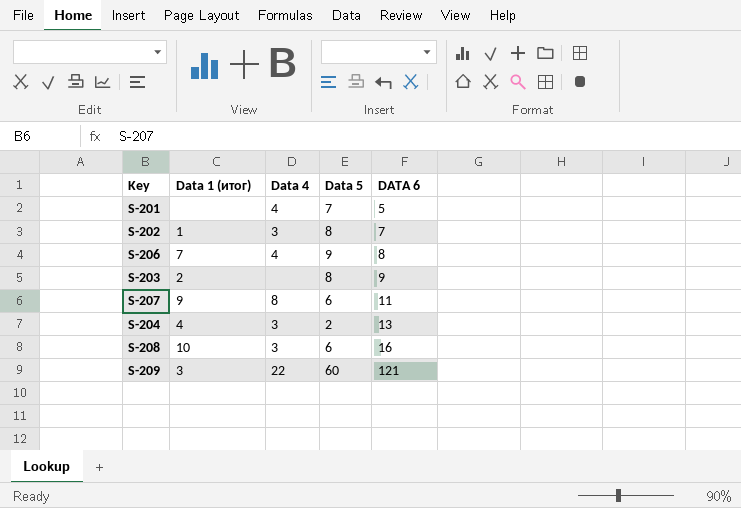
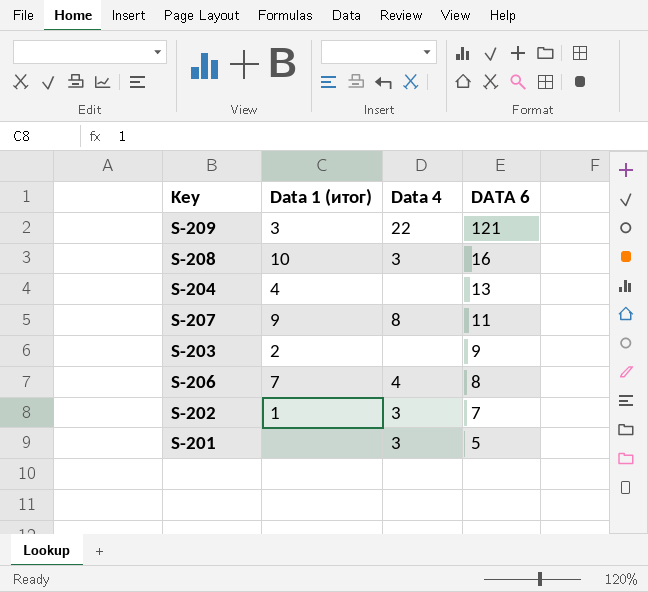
row order: DATA 6 ascending -> DATA 6 descending
column Data 5 | position: 4 -> none
S-204 | Data 4: 3 -> none
S-201 | Data 4: 4 -> 3

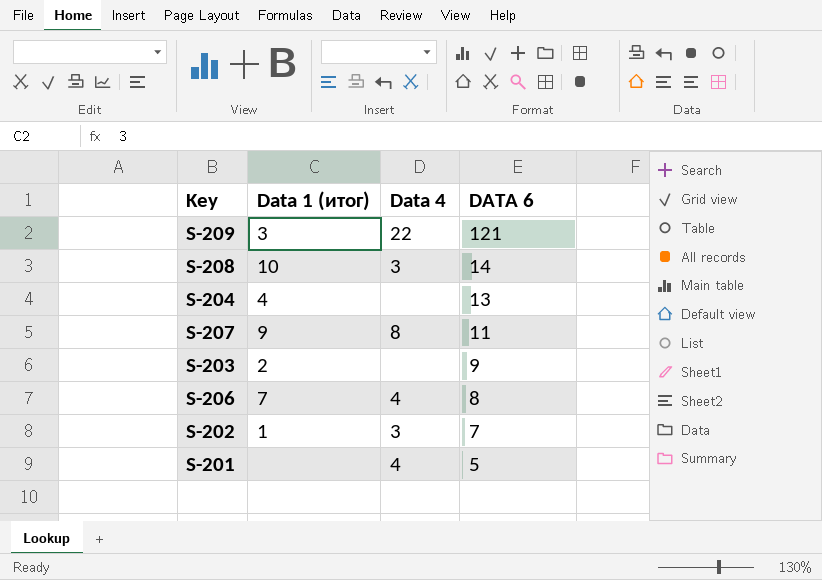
S-208 | DATA 6: 16 -> 14
S-201 | Data 4: 3 -> 4

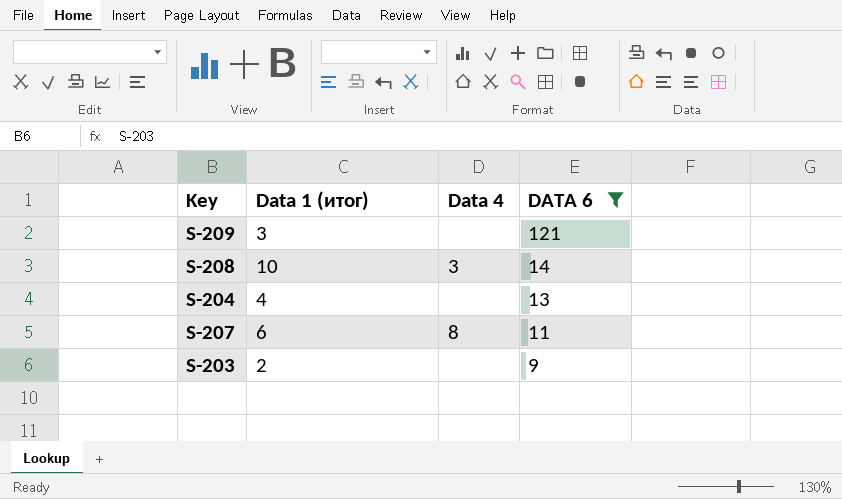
filter: none -> DATA 6 >= 9
S-209 | Data 4: 22 -> none
S-207 | Data 1 (итог): 9 -> 6

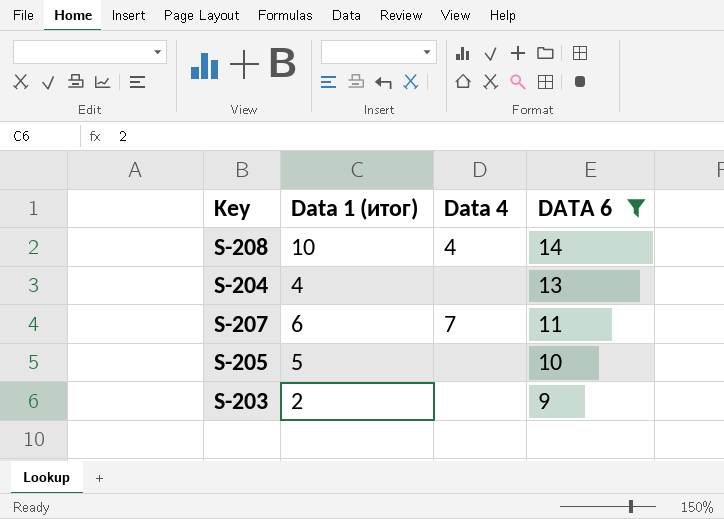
row S-209: 3 | none | 121 -> none
S-208 | Data 4: 3 -> 4
S-207 | Data 4: 8 -> 7
row S-205: none -> 5 | none | 10

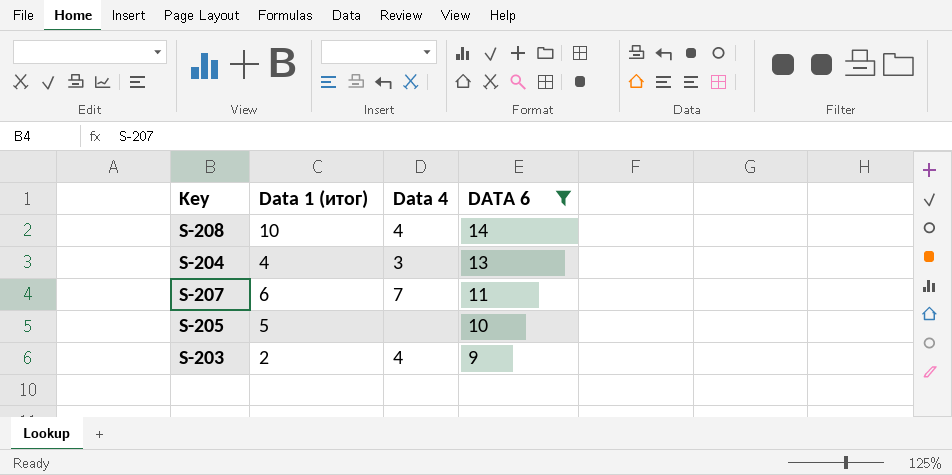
S-204 | Data 4: none -> 3
S-203 | Data 4: none -> 4

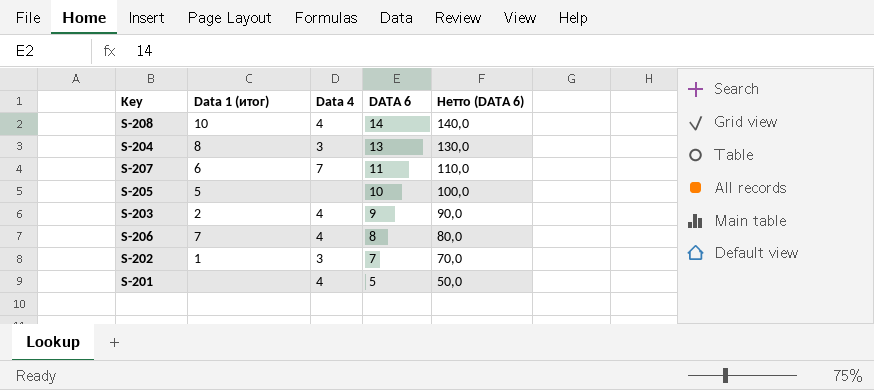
filter: DATA 6 >= 9 -> none
column Нетто (DATA 6) | formula: none -> [DATA 6] * 10
S-204 | Data 1 (итог): 4 -> 8

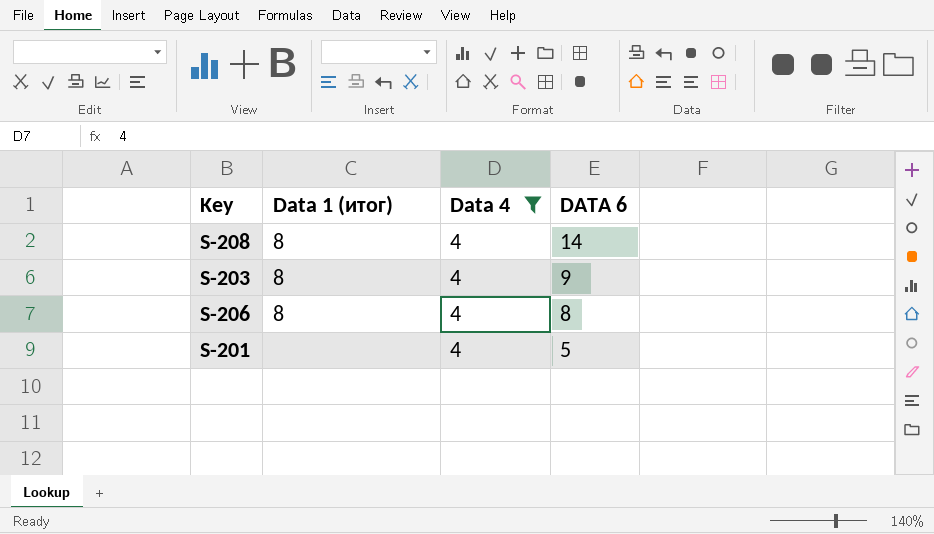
filter: none -> Data 4 = 4
column Нетто (DATA 6) | formula: [DATA 6] * 10 -> none
S-208 | Data 1 (итог): 10 -> 8
S-203 | Data 1 (итог): 2 -> 8
S-206 | Data 1 (итог): 7 -> 8

